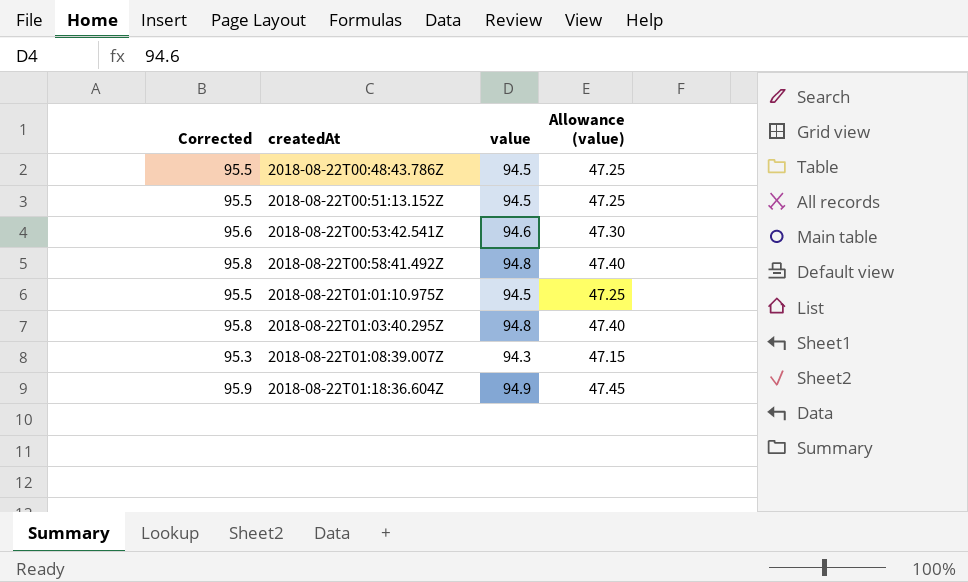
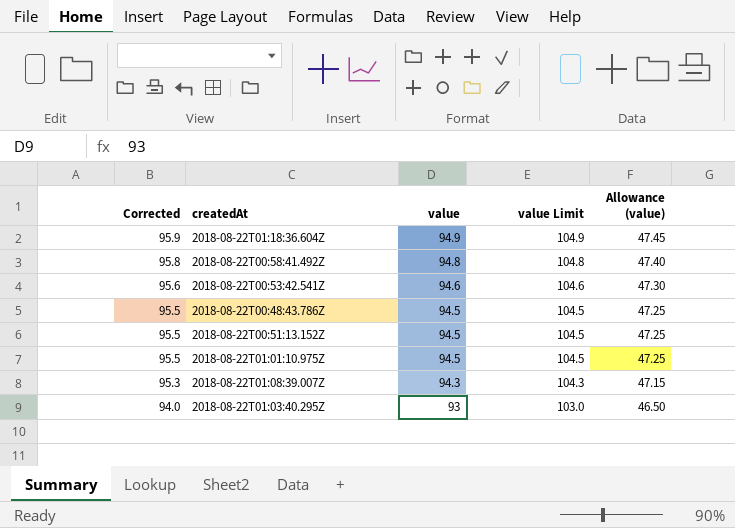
row order: createdAt ascending -> Corrected descending
column value Limit | formula: none -> [value] + 10
2018-08-22T01:03:40.295Z | Corrected: 95.8 -> 94.0
2018-08-22T01:03:40.295Z | value: 94.8 -> 93
2018-08-22T01:03:40.295Z | Allowance (value): 47.40 -> 46.50

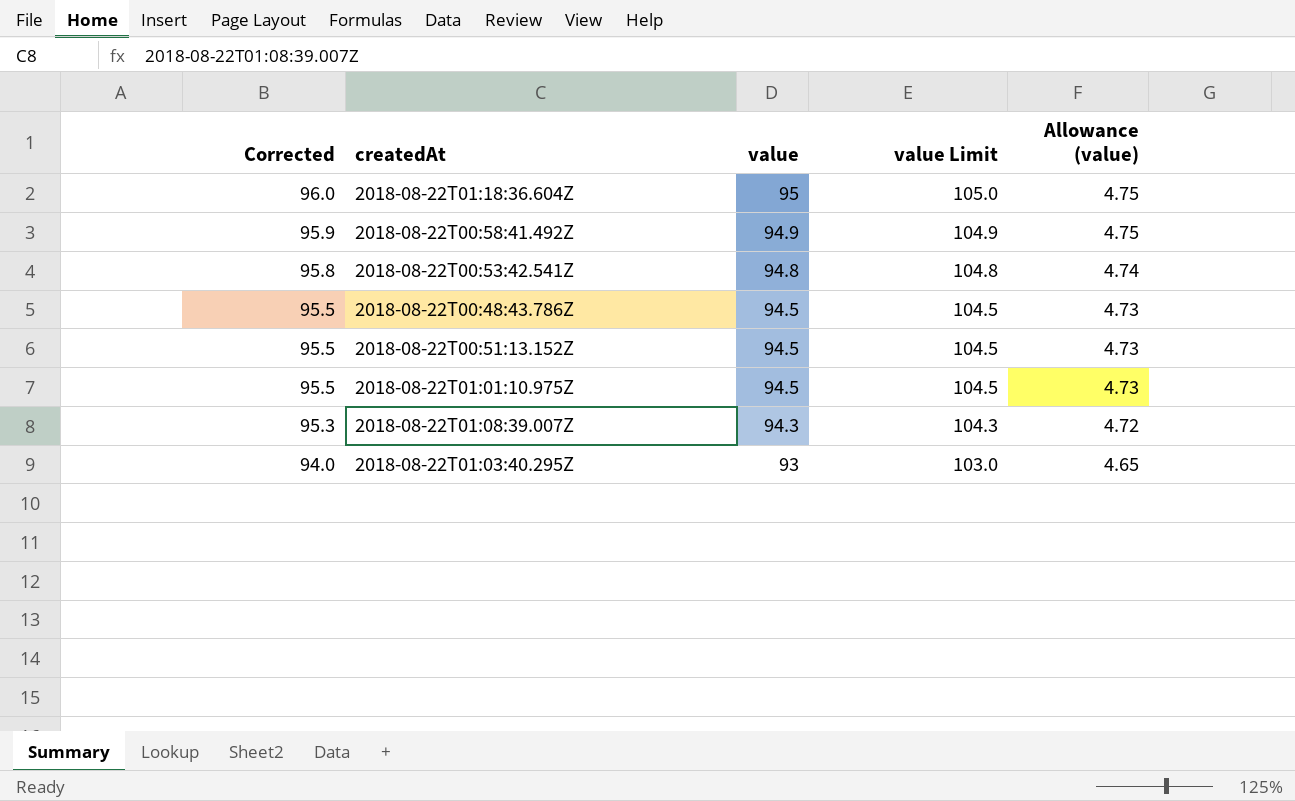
column Allowance (value) | formula: [value] * 0.5 -> [value] * 0.05
2018-08-22T01:18:36.604Z | Corrected: 95.9 -> 96.0
2018-08-22T01:18:36.604Z | value: 94.9 -> 95
2018-08-22T01:18:36.604Z | value Limit: 104.9 -> 105.0
2018-08-22T00:58:41.492Z | Corrected: 95.8 -> 95.9
2018-08-22T00:58:41.492Z | value: 94.8 -> 94.9
2018-08-22T00:58:41.492Z | value Limit: 104.8 -> 104.9
2018-08-22T00:53:42.541Z | Corrected: 95.6 -> 95.8
2018-08-22T00:53:42.541Z | value: 94.6 -> 94.8
2018-08-22T00:53:42.541Z | value Limit: 104.6 -> 104.8

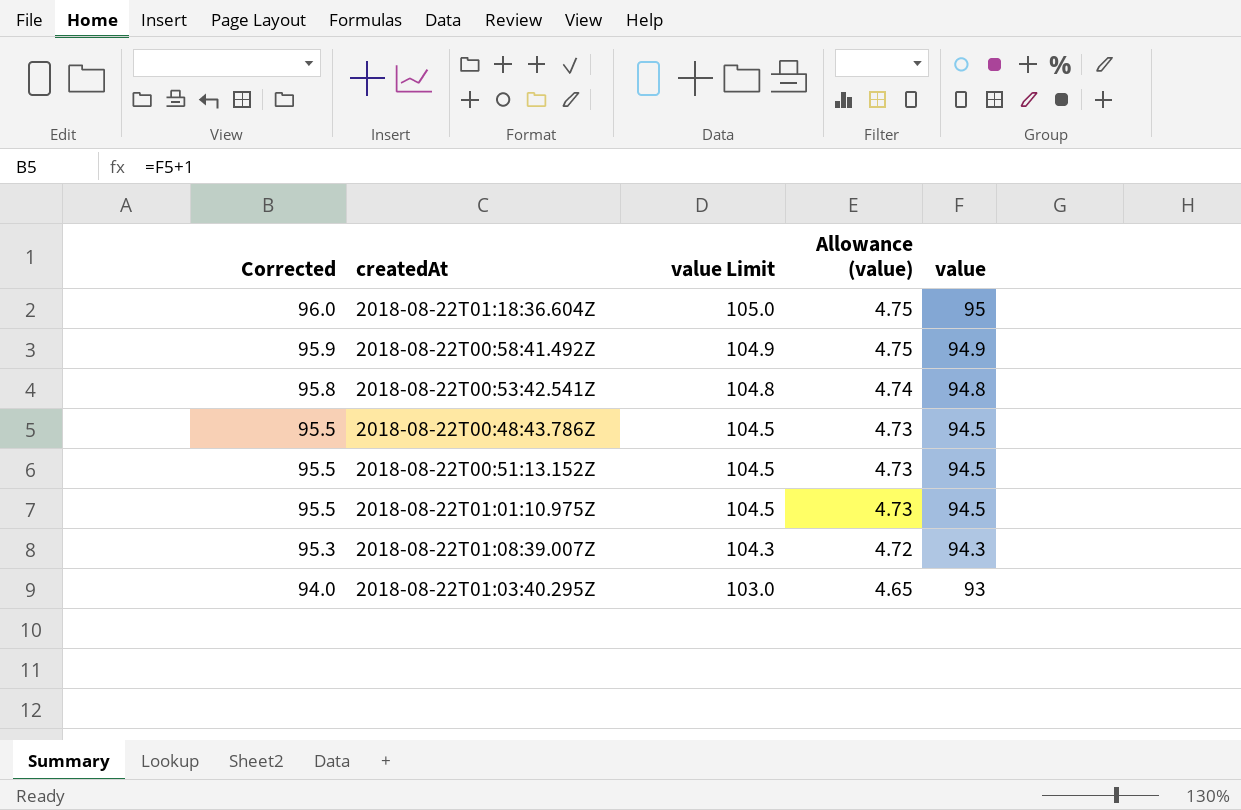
column value | position: 3 -> 5

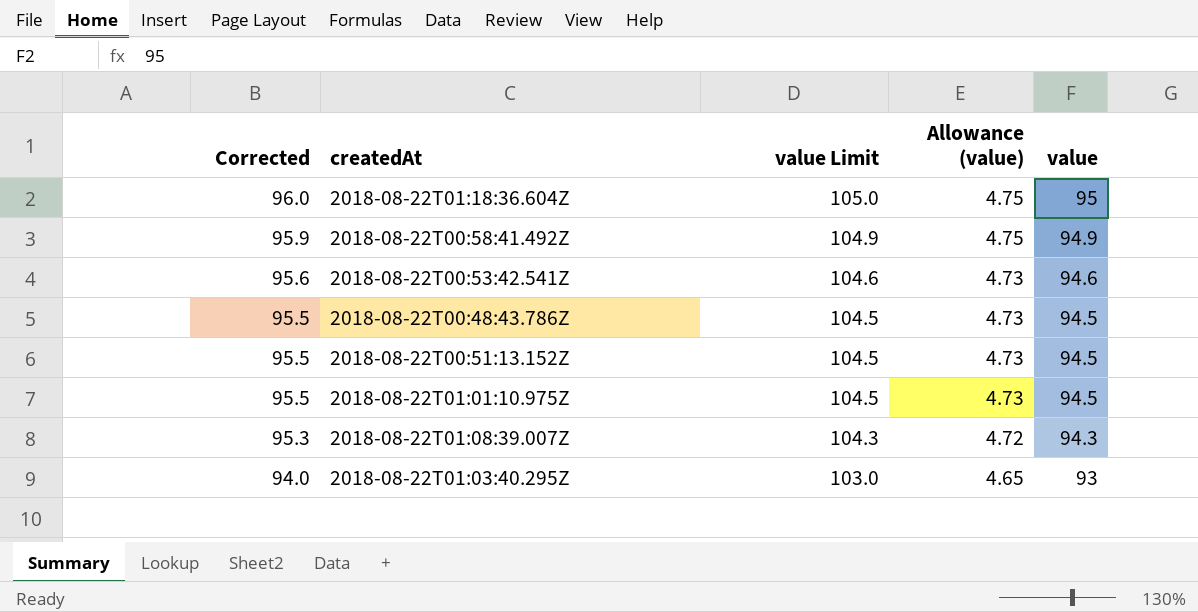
2018-08-22T00:53:42.541Z | Corrected: 95.8 -> 95.6
2018-08-22T00:53:42.541Z | value Limit: 104.8 -> 104.6
2018-08-22T00:53:42.541Z | Allowance (value): 4.74 -> 4.73
2018-08-22T00:53:42.541Z | value: 94.8 -> 94.6

